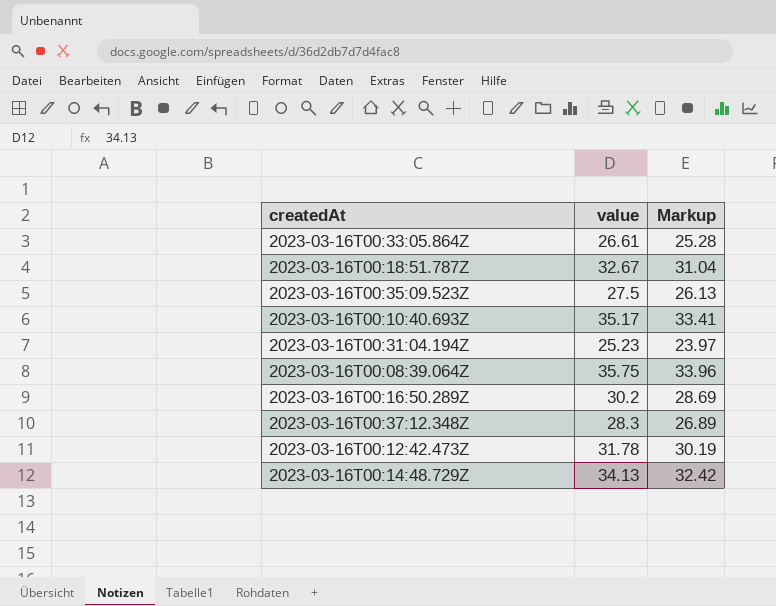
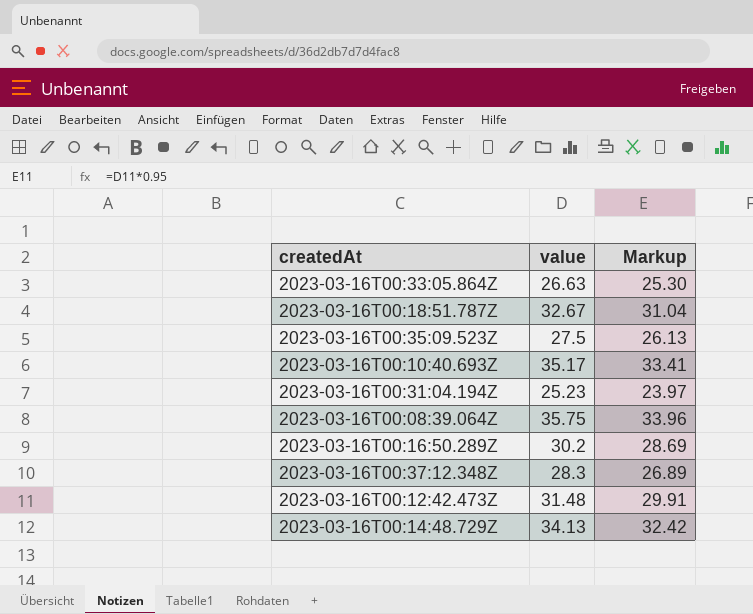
2023-03-16T00:33:05.864Z | value: 26.61 -> 26.63
2023-03-16T00:33:05.864Z | Markup: 25.28 -> 25.30
2023-03-16T00:12:42.473Z | value: 31.78 -> 31.48
2023-03-16T00:12:42.473Z | Markup: 30.19 -> 29.91

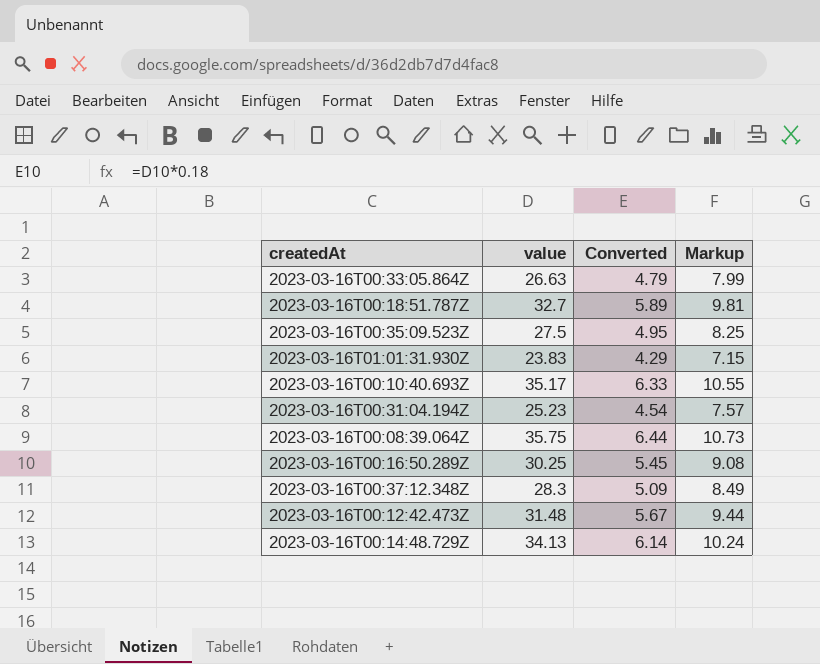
column Converted | formula: none -> [value] * 0.18
column Markup | formula: [value] * 0.95 -> [value] * 0.3
2023-03-16T00:18:51.787Z | value: 32.67 -> 32.7
row 2023-03-16T01:01:31.930Z: none -> 23.83 | 4.29 | 7.15
2023-03-16T00:16:50.289Z | value: 30.2 -> 30.25

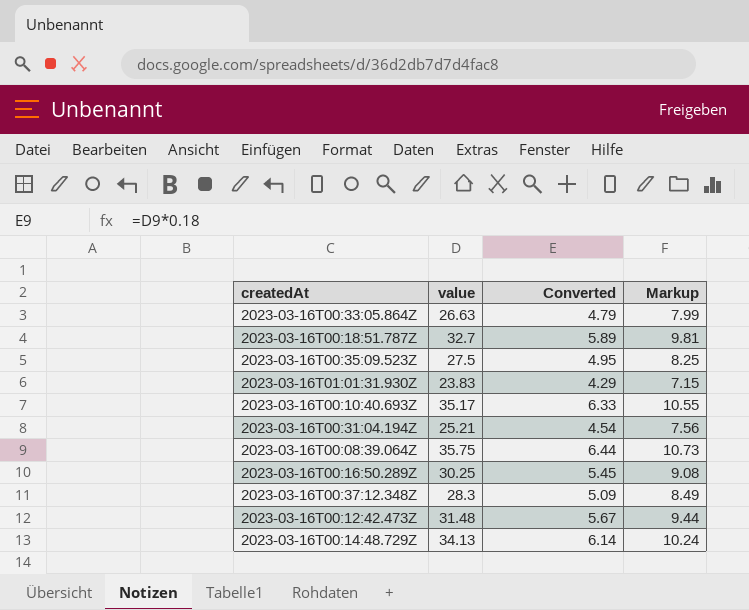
2023-03-16T00:31:04.194Z | value: 25.23 -> 25.21
2023-03-16T00:31:04.194Z | Markup: 7.57 -> 7.56

